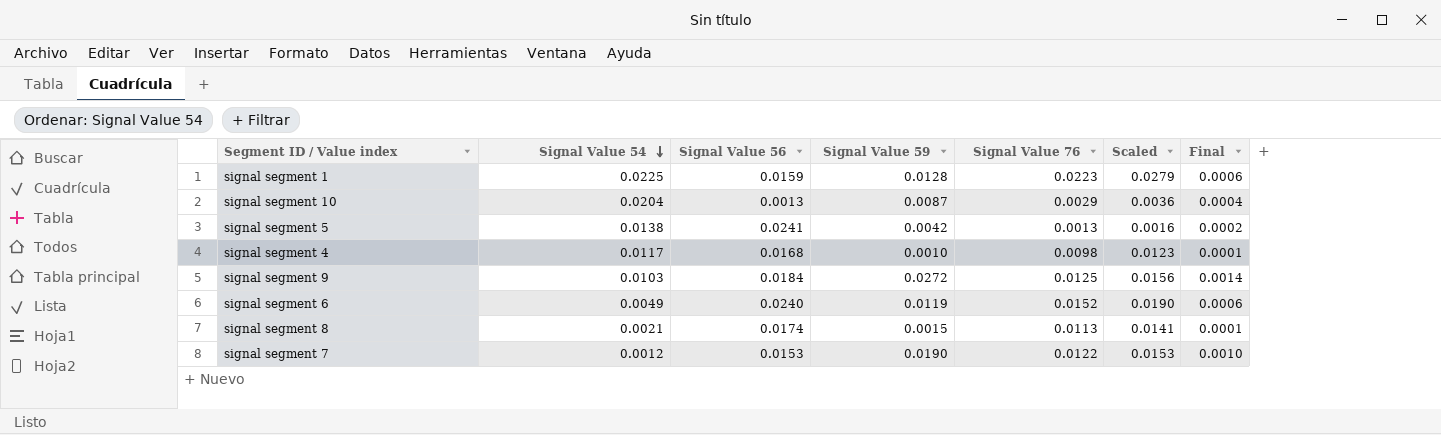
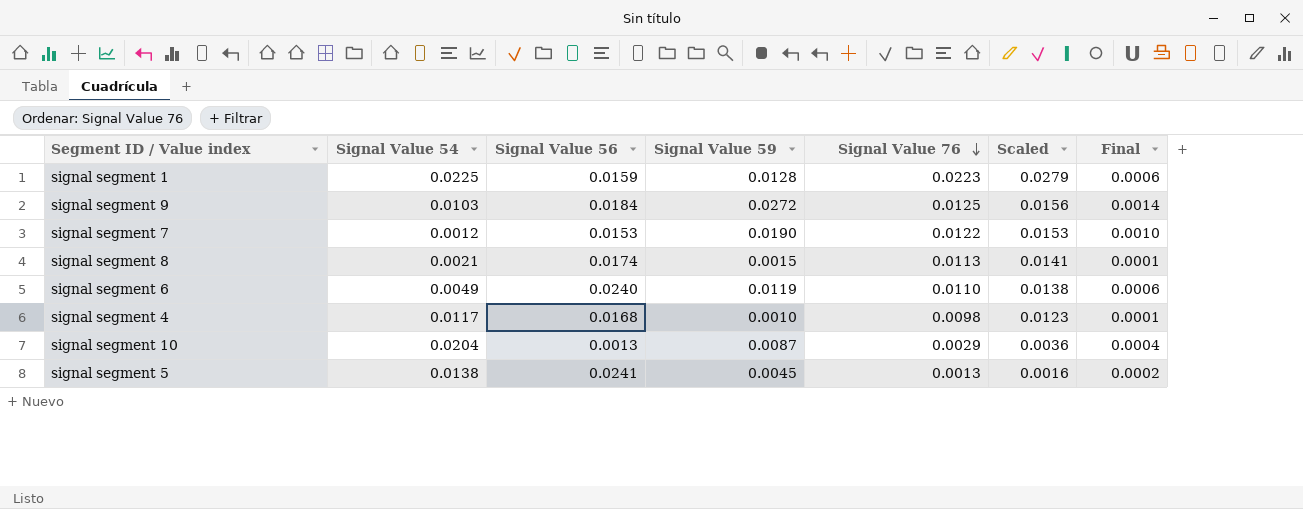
row order: Signal Value 54 descending -> Signal Value 76 descending
signal segment 6 | Signal Value 76: 0.0152 -> 0.0110
signal segment 6 | Scaled: 0.0190 -> 0.0138
signal segment 5 | Signal Value 59: 0.0042 -> 0.0045

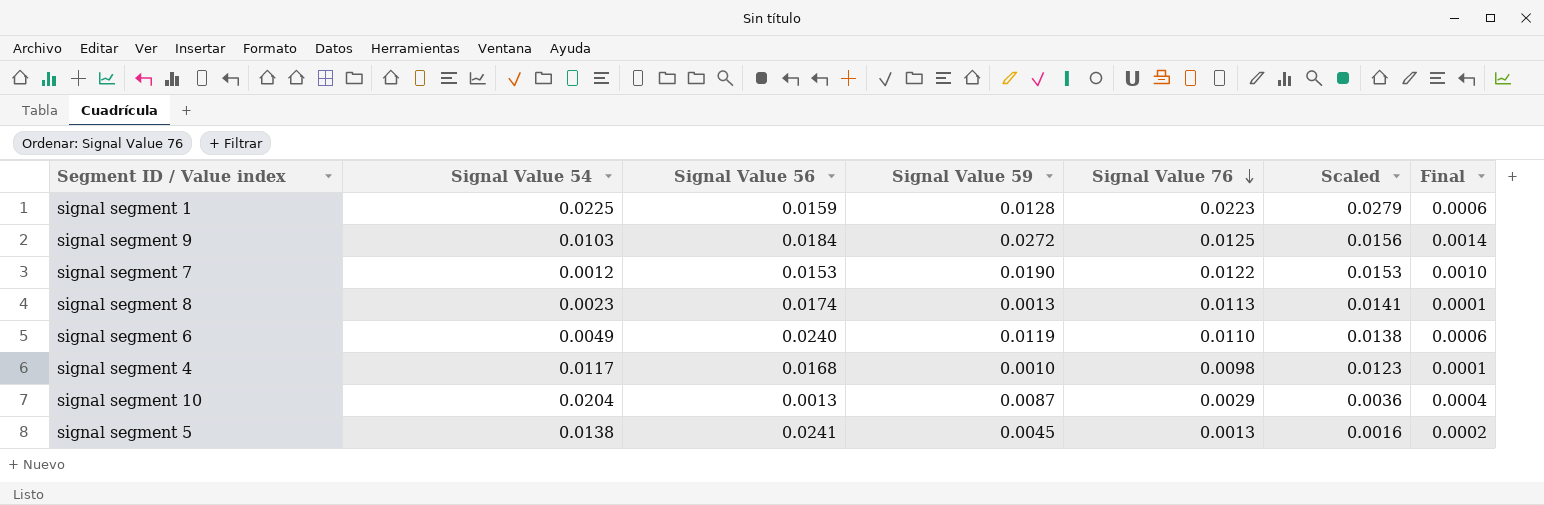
signal segment 8 | Signal Value 54: 0.0021 -> 0.0023
signal segment 8 | Signal Value 59: 0.0015 -> 0.0013

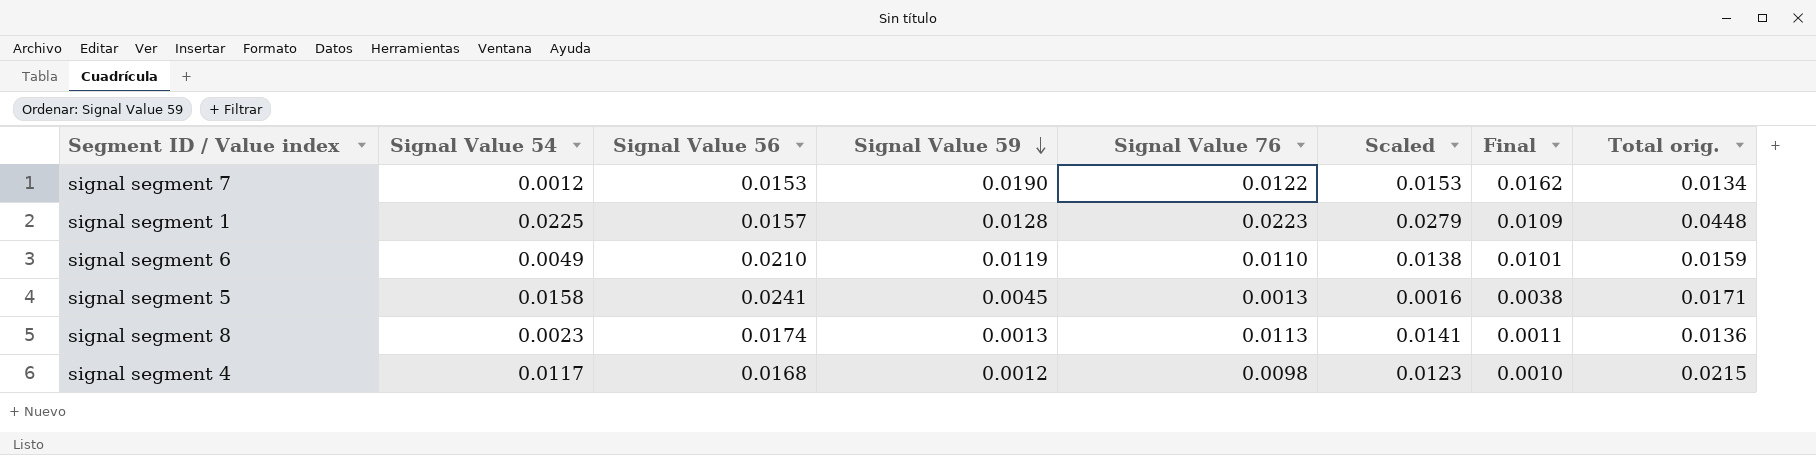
row order: Signal Value 76 descending -> Signal Value 59 descending
column Final | formula: [Signal Value 59] * 0.05 -> [Signal Value 59] * 0.85
column Total orig. | formula: none -> [Signal Value 54] + [Signal Value 76]
row signal segment 9: 0.0103 | 0.0184 | 0.0272 | 0.0125 | 0.0156 | 0.0014 -> none
row signal segment 10: 0.0204 | 0.0013 | 0.0087 | 0.0029 | 0.0036 | 0.0004 -> none
signal segment 1 | Signal Value 56: 0.0159 -> 0.0157
signal segment 6 | Signal Value 56: 0.0240 -> 0.0210
signal segment 5 | Signal Value 54: 0.0138 -> 0.0158
signal segment 4 | Signal Value 59: 0.0010 -> 0.0012

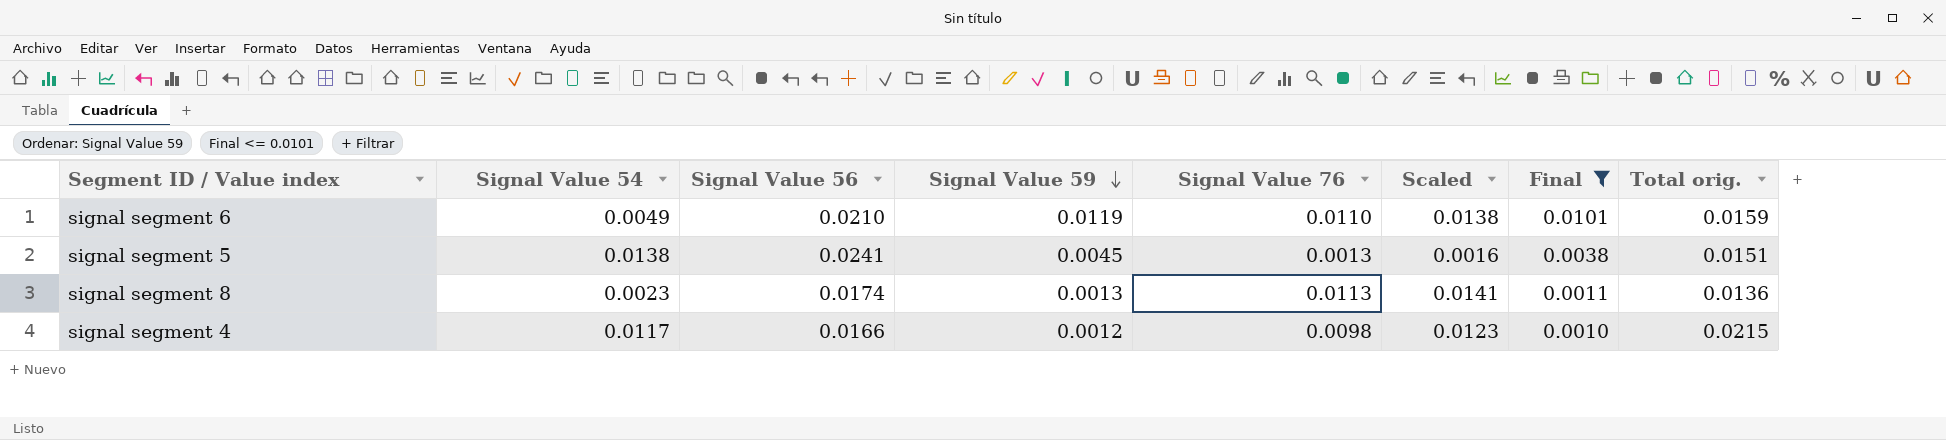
filter: none -> Final <= 0.0101
signal segment 5 | Signal Value 54: 0.0158 -> 0.0138
signal segment 5 | Total orig.: 0.0171 -> 0.0151
signal segment 4 | Signal Value 56: 0.0168 -> 0.0166

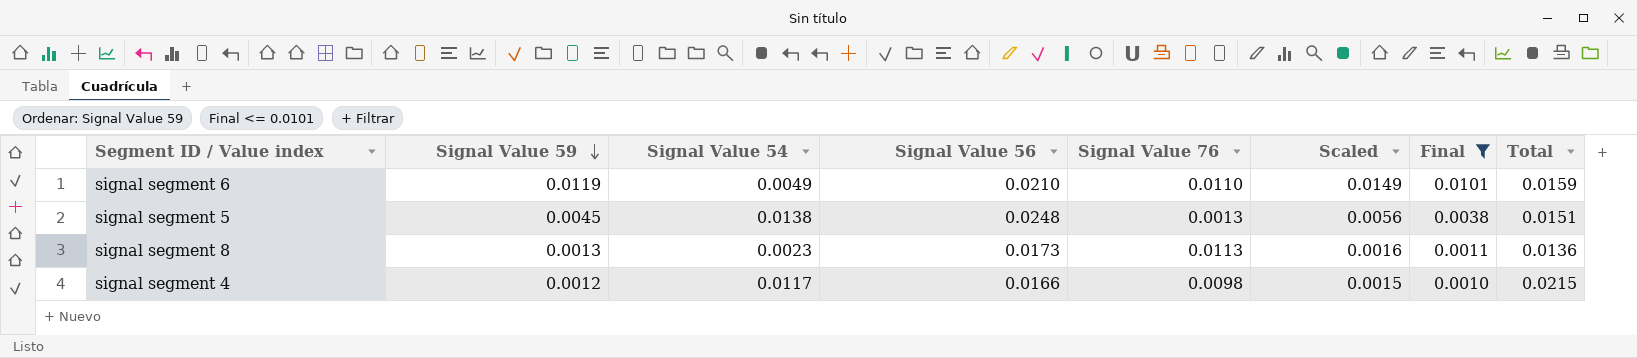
column Signal Value 59 | position: 4 -> 2
column Scaled | formula: [Signal Value 76] * 1.25 -> [Signal Value 59] * 1.25
column name: Total orig. -> Total
signal segment 5 | Signal Value 56: 0.0241 -> 0.0248
signal segment 8 | Signal Value 56: 0.0174 -> 0.0173

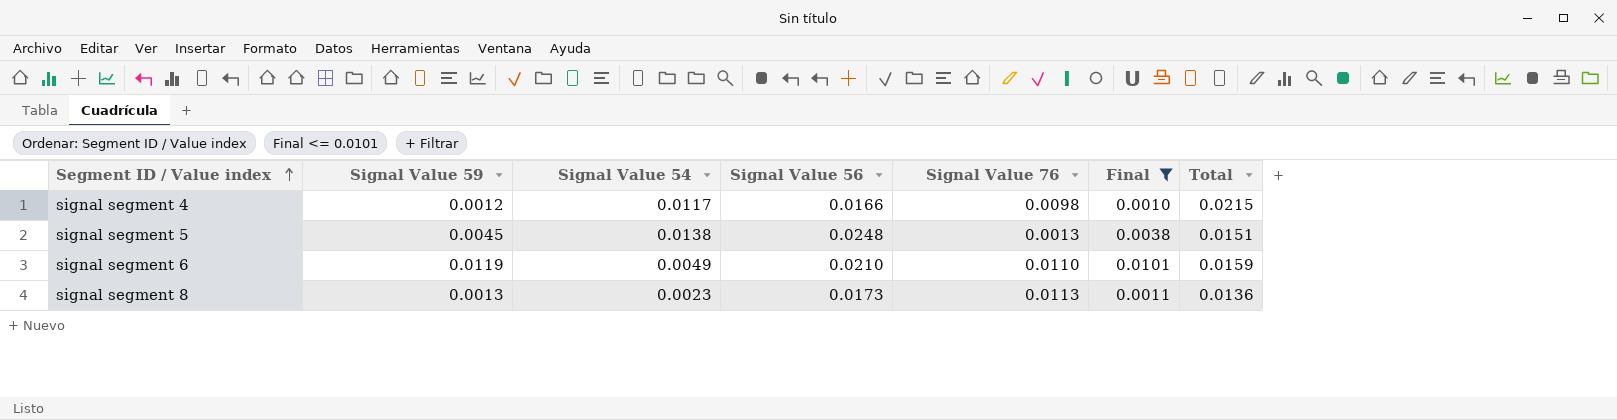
row order: Signal Value 59 descending -> Segment ID / Value index ascending
column Scaled | formula: [Signal Value 59] * 1.25 -> none

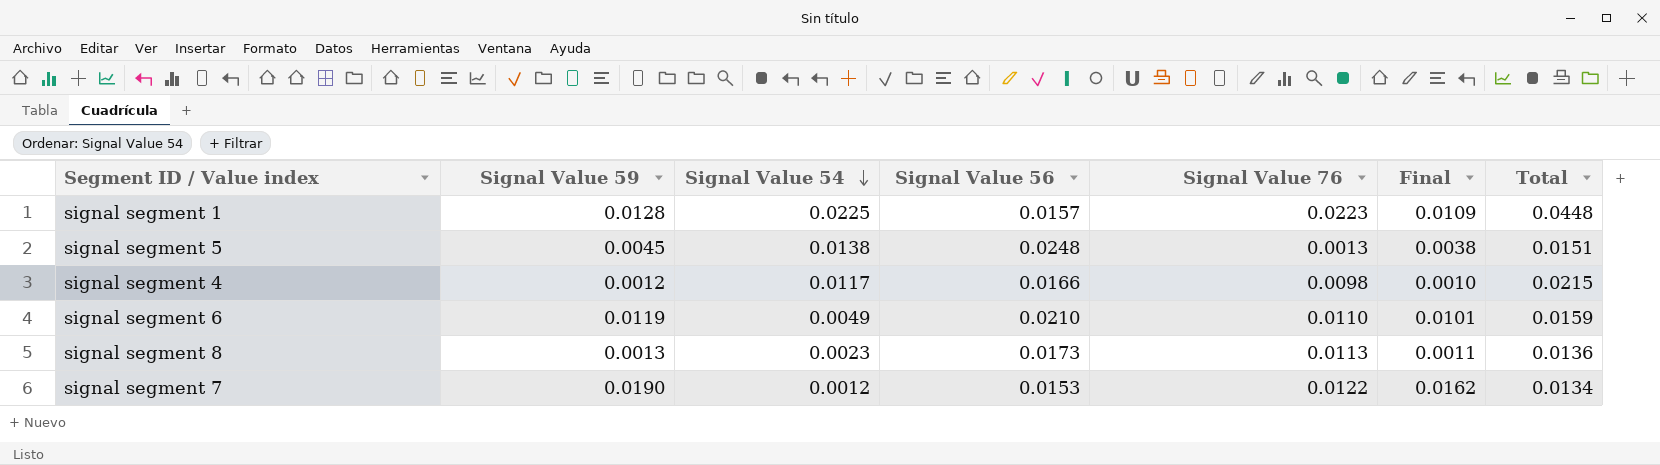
filter: Final <= 0.0101 -> none
row order: Segment ID / Value index ascending -> Signal Value 54 descending

